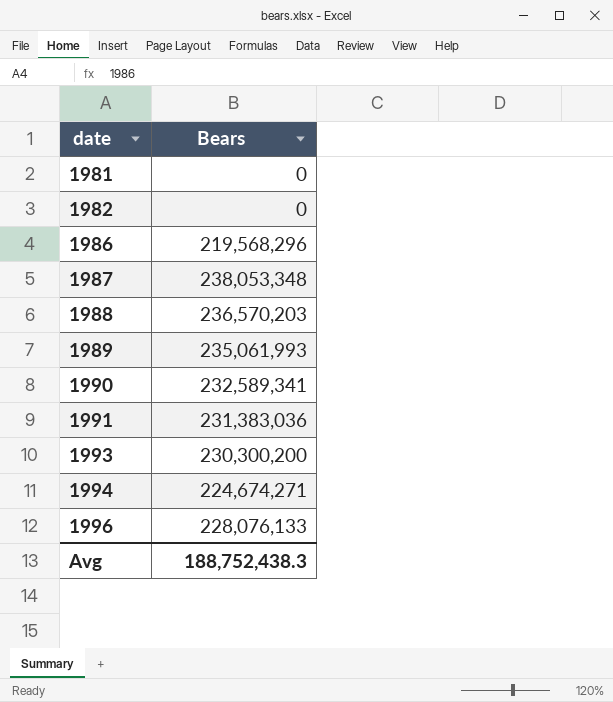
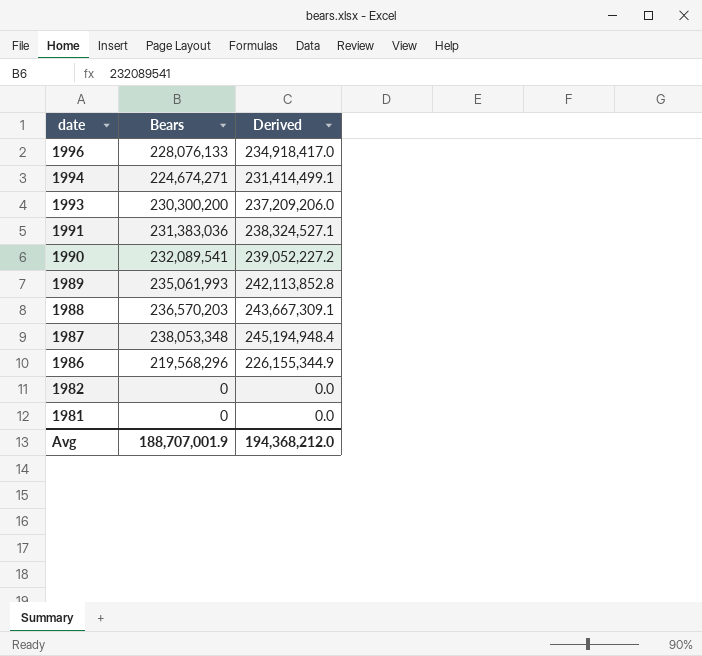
row order: date ascending -> date descending
column Derived | formula: none -> [Bears] * 1.03
1990 | Bears: 232,589,341 -> 232,089,541
Avg | Bears: 188,752,438.3 -> 188,707,001.9

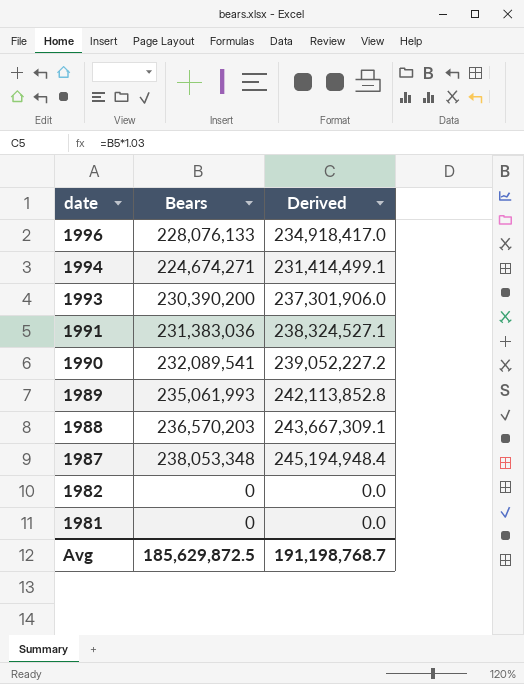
row 1986: 219,568,296 | 226,155,344.9 -> none
1993 | Bears: 230,300,200 -> 230,390,200
1993 | Derived: 237,209,206.0 -> 237,301,906.0
Avg | Bears: 188,707,001.9 -> 185,629,872.5
Avg | Derived: 194,368,212.0 -> 191,198,768.7

